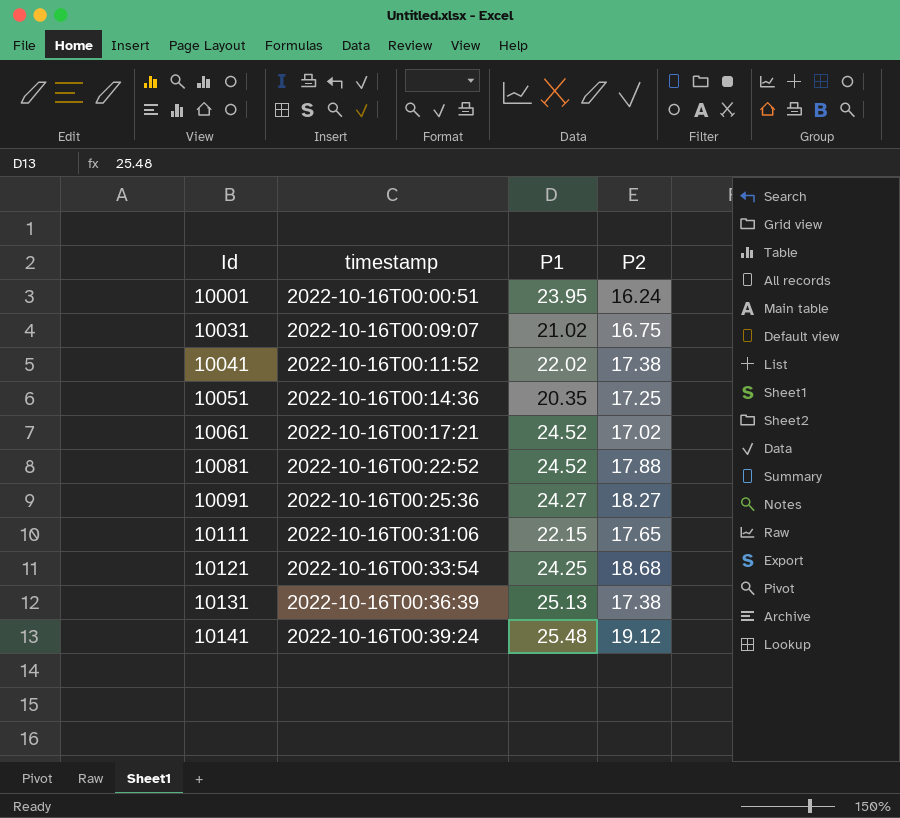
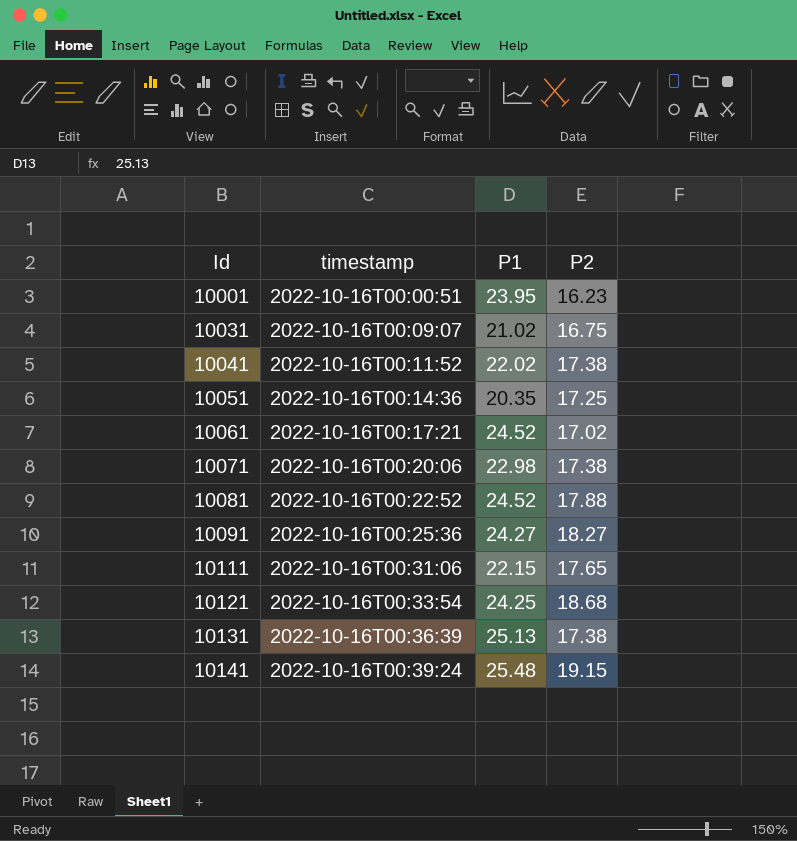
10001 | P2: 16.24 -> 16.23
row 10071: none -> 2022-10-16T00:20:06 | 22.98 | 17.38
10141 | P2: 19.12 -> 19.15

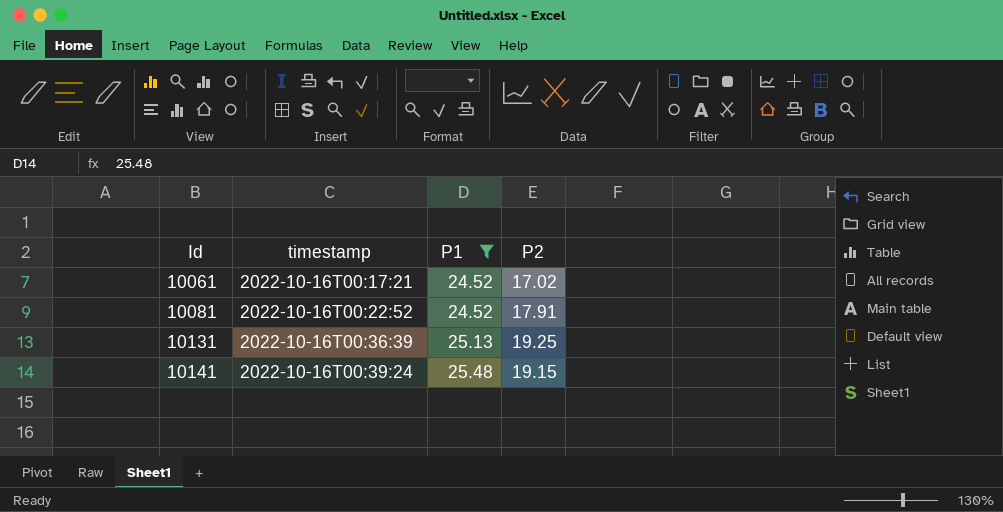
filter: none -> P1 >= 24.52
10081 | P2: 17.88 -> 17.91
10131 | P2: 17.38 -> 19.25

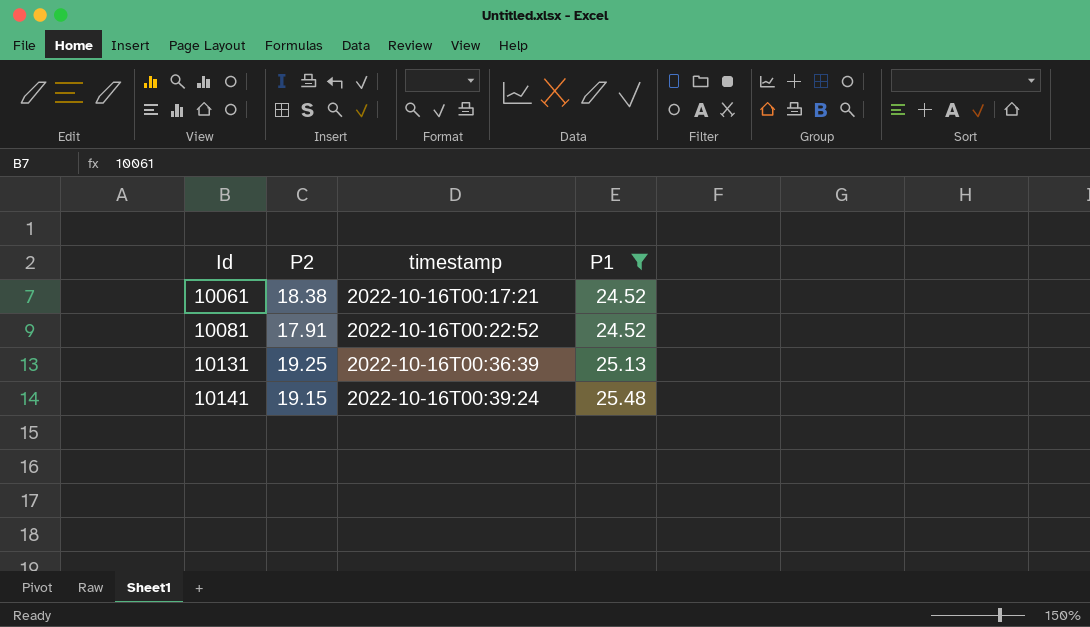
column P2 | position: 4 -> 2
10061 | P2: 17.02 -> 18.38

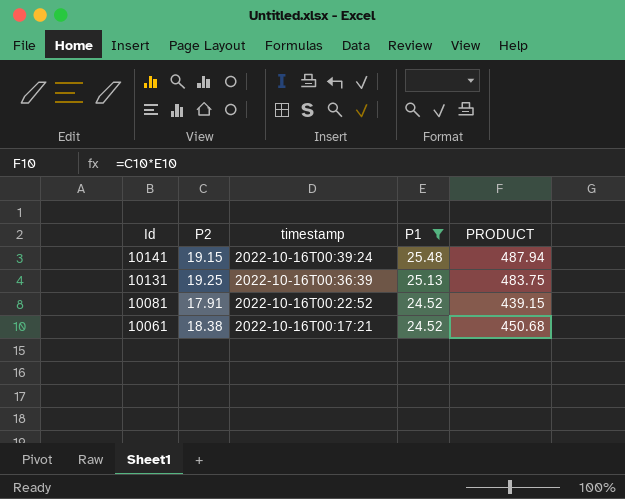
row order: Id ascending -> Id descending
column PRODUCT | formula: none -> [P2] * [P1]

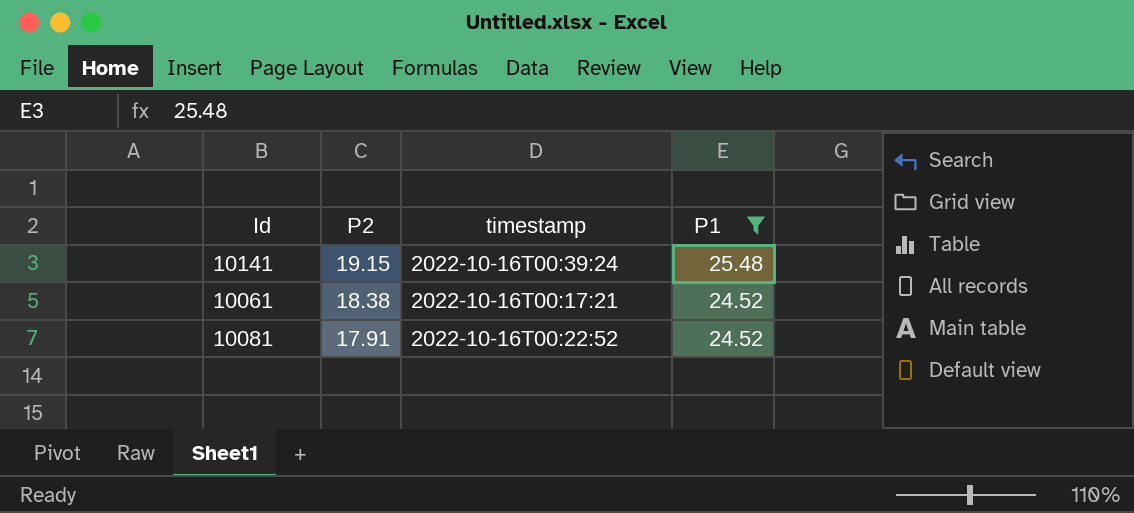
row order: Id descending -> P2 descending
column PRODUCT | formula: [P2] * [P1] -> none
row 10131: 19.25 | 2022-10-16T00:36:39 | 25.13 | 483.75 -> none

